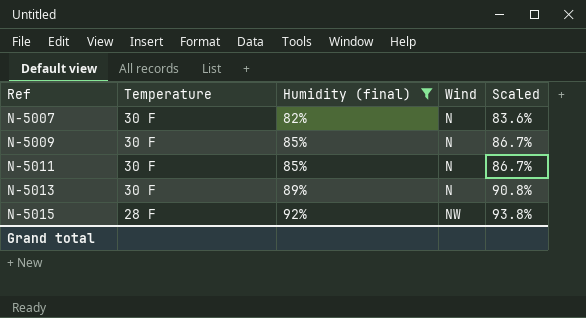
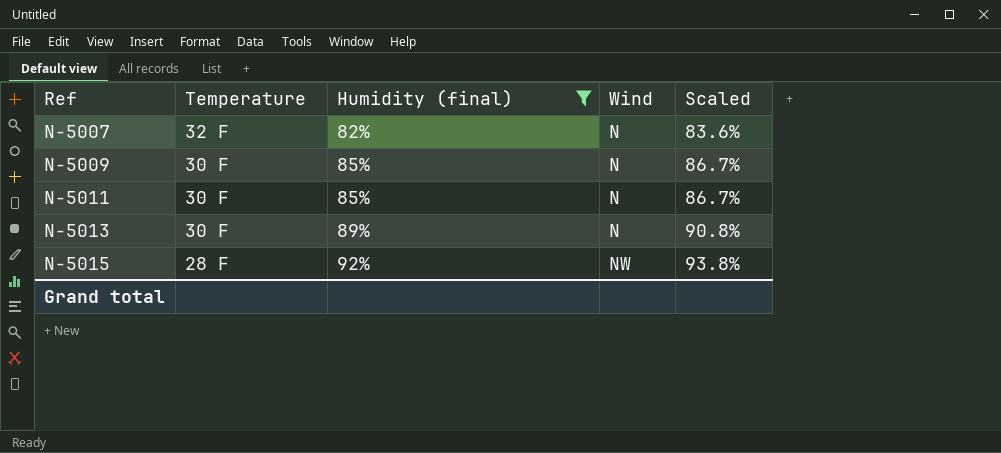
N-5007 | Temperature: 30 F -> 32 F

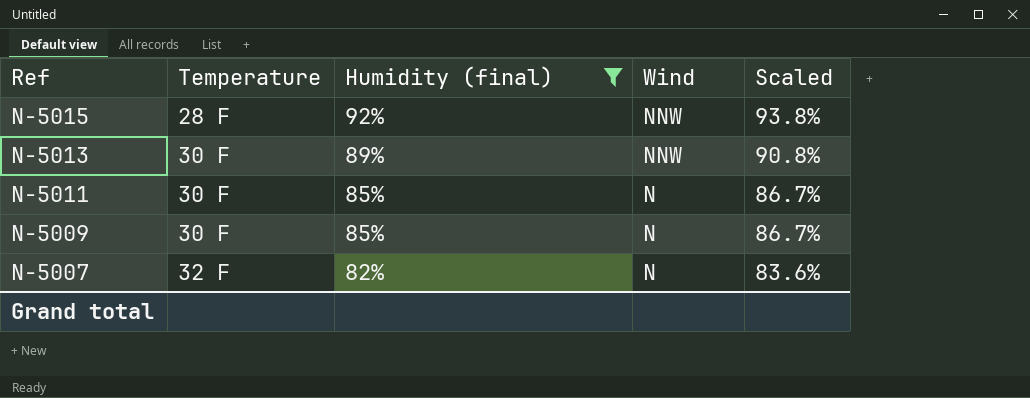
row order: Ref ascending -> Ref descending
N-5015 | Wind: NW -> NNW
N-5013 | Wind: N -> NNW

